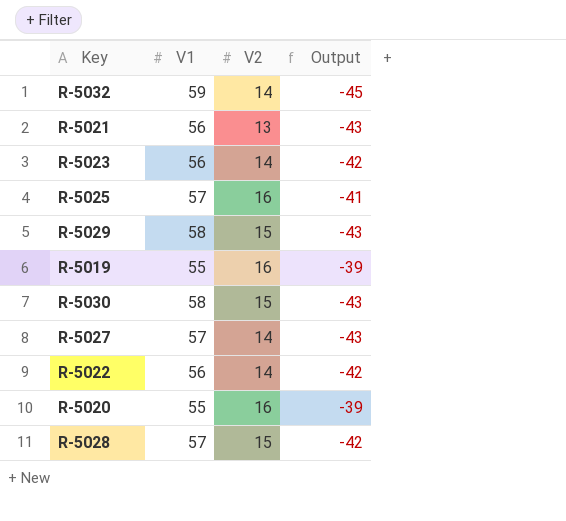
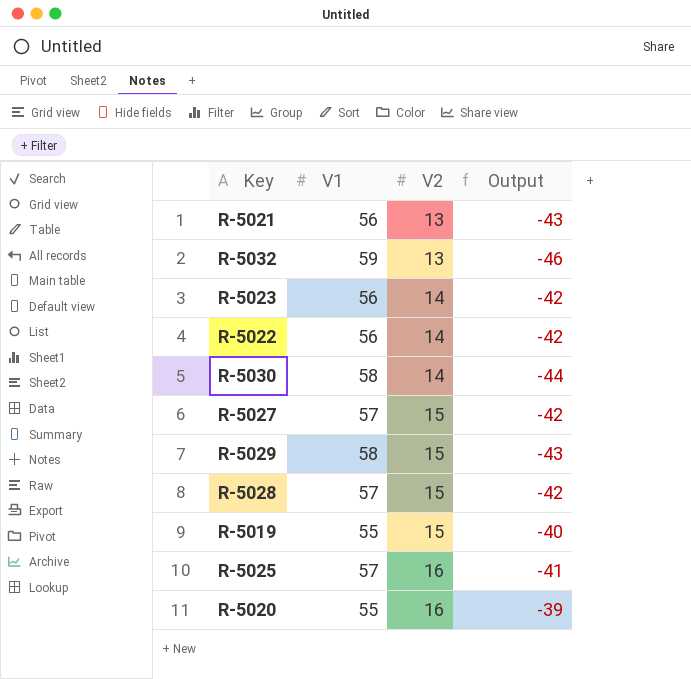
row order: none -> V2 ascending
R-5032 | V2: 14 -> 13
R-5032 | Output: -45 -> -46
R-5030 | V2: 15 -> 14
R-5030 | Output: -43 -> -44
R-5027 | V2: 14 -> 15
R-5027 | Output: -43 -> -42
R-5019 | V2: 16 -> 15
R-5019 | Output: -39 -> -40

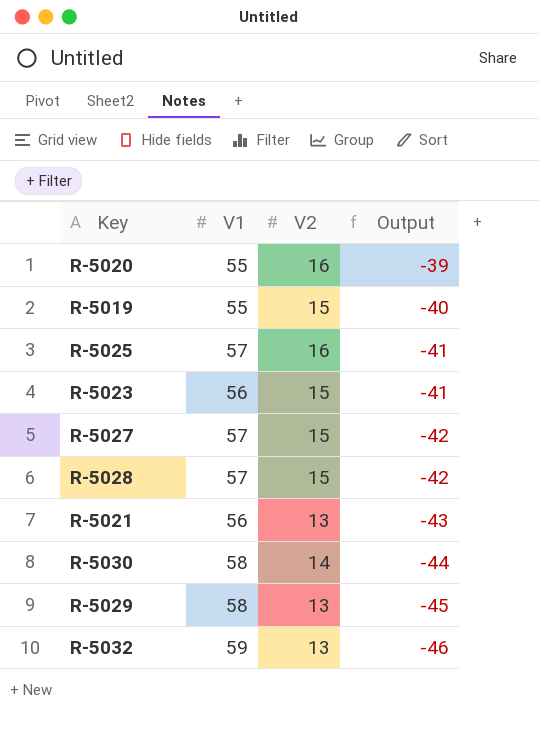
row order: V2 ascending -> Output descending
row R-5022: 56 | 14 | -42 -> none
R-5023 | V2: 14 -> 15
R-5023 | Output: -42 -> -41
R-5029 | V2: 15 -> 13
R-5029 | Output: -43 -> -45

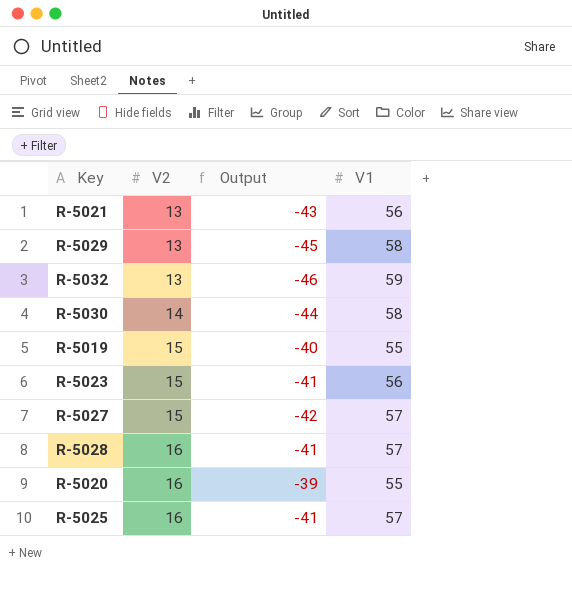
row order: Output descending -> V2 ascending
column V1 | position: 2 -> 4
R-5028 | V2: 15 -> 16
R-5028 | Output: -42 -> -41

